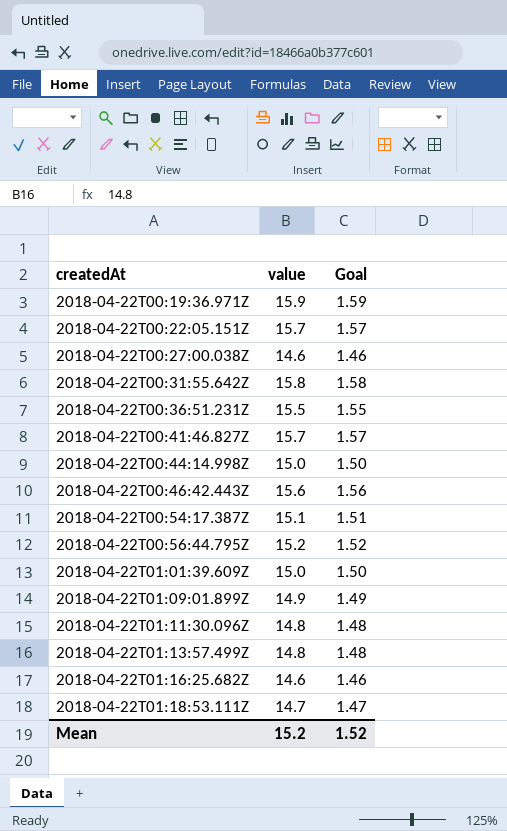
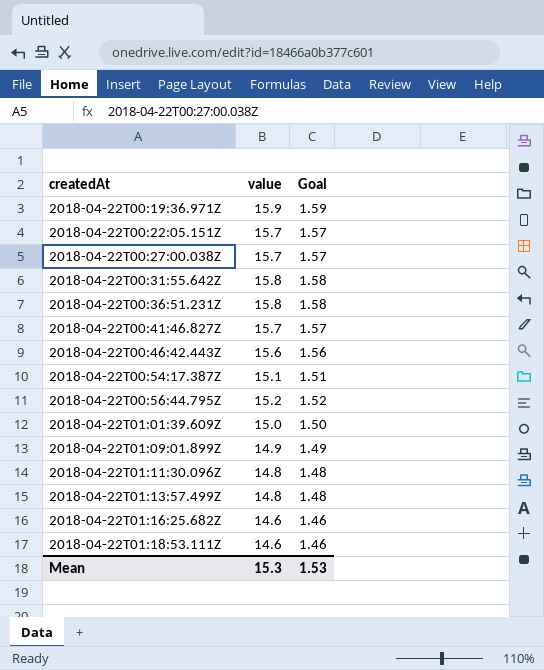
row 2018-04-22T00:44:14.998Z: 15.0 | 1.50 -> none
2018-04-22T00:27:00.038Z | value: 14.6 -> 15.7
2018-04-22T00:27:00.038Z | Goal: 1.46 -> 1.57
2018-04-22T00:36:51.231Z | value: 15.5 -> 15.8
2018-04-22T00:36:51.231Z | Goal: 1.55 -> 1.58
2018-04-22T01:18:53.111Z | value: 14.7 -> 14.6
2018-04-22T01:18:53.111Z | Goal: 1.47 -> 1.46
Mean | value: 15.2 -> 15.3
Mean | Goal: 1.52 -> 1.53

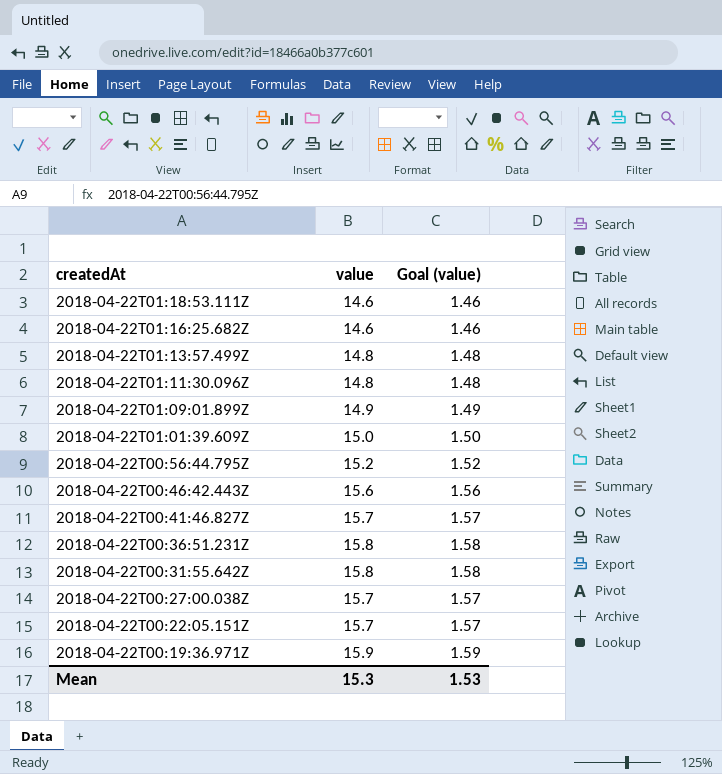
row order: createdAt ascending -> createdAt descending
column name: Goal -> Goal (value)
row 2018-04-22T00:54:17.387Z: 15.1 | 1.51 -> none

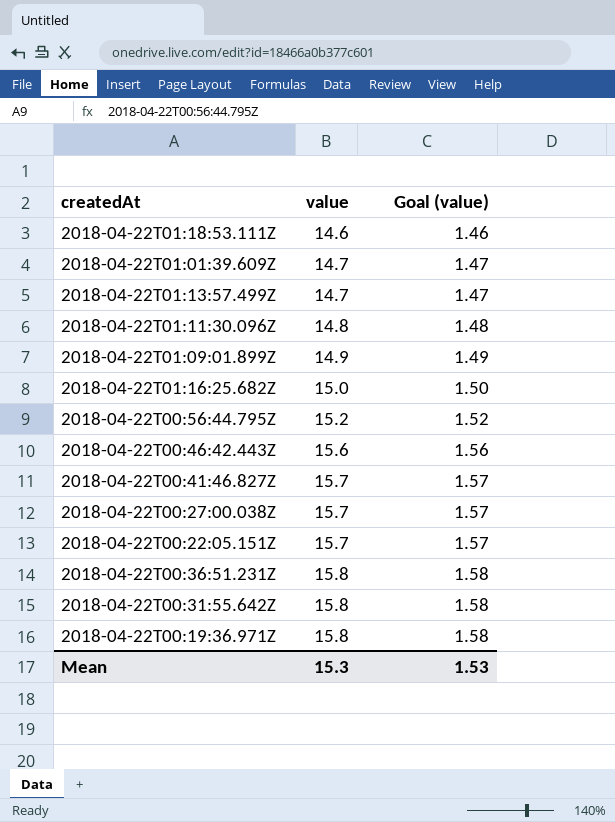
row order: createdAt descending -> value ascending
2018-04-22T01:01:39.609Z | value: 15.0 -> 14.7
2018-04-22T01:01:39.609Z | Goal (value): 1.50 -> 1.47
2018-04-22T01:13:57.499Z | value: 14.8 -> 14.7
2018-04-22T01:13:57.499Z | Goal (value): 1.48 -> 1.47
2018-04-22T01:16:25.682Z | value: 14.6 -> 15.0
2018-04-22T01:16:25.682Z | Goal (value): 1.46 -> 1.50
2018-04-22T00:19:36.971Z | value: 15.9 -> 15.8
2018-04-22T00:19:36.971Z | Goal (value): 1.59 -> 1.58

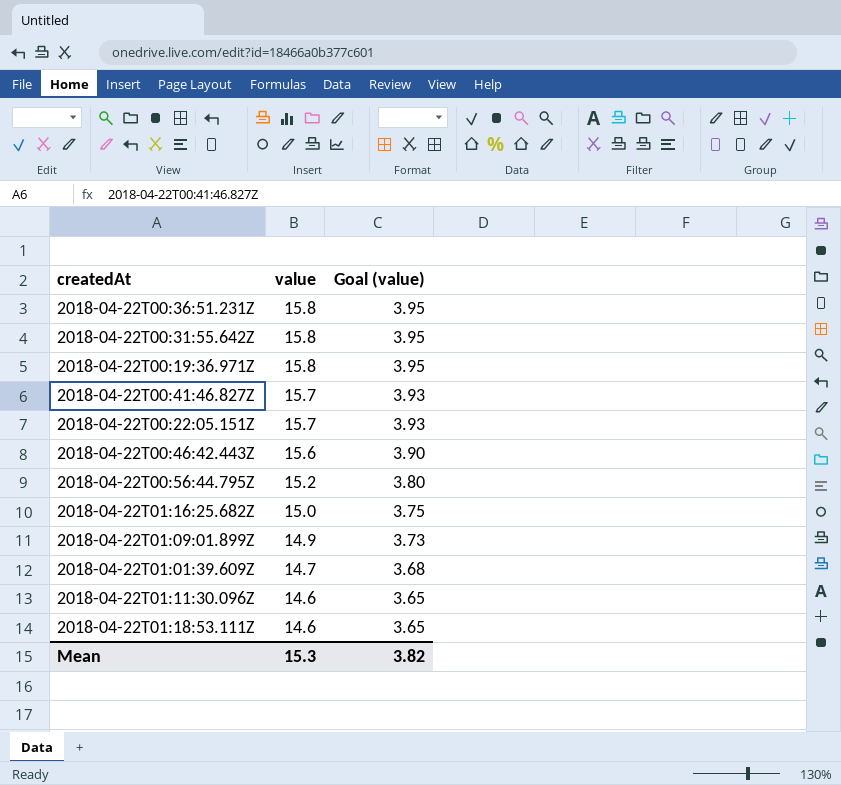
row order: value ascending -> value descending
column Goal (value) | formula: [value] * 0.1 -> [value] * 0.25
row 2018-04-22T01:13:57.499Z: 14.7 | 1.47 -> none
row 2018-04-22T00:27:00.038Z: 15.7 | 1.57 -> none
2018-04-22T01:11:30.096Z | value: 14.8 -> 14.6
Mean | Goal (value): 1.53 -> 3.82

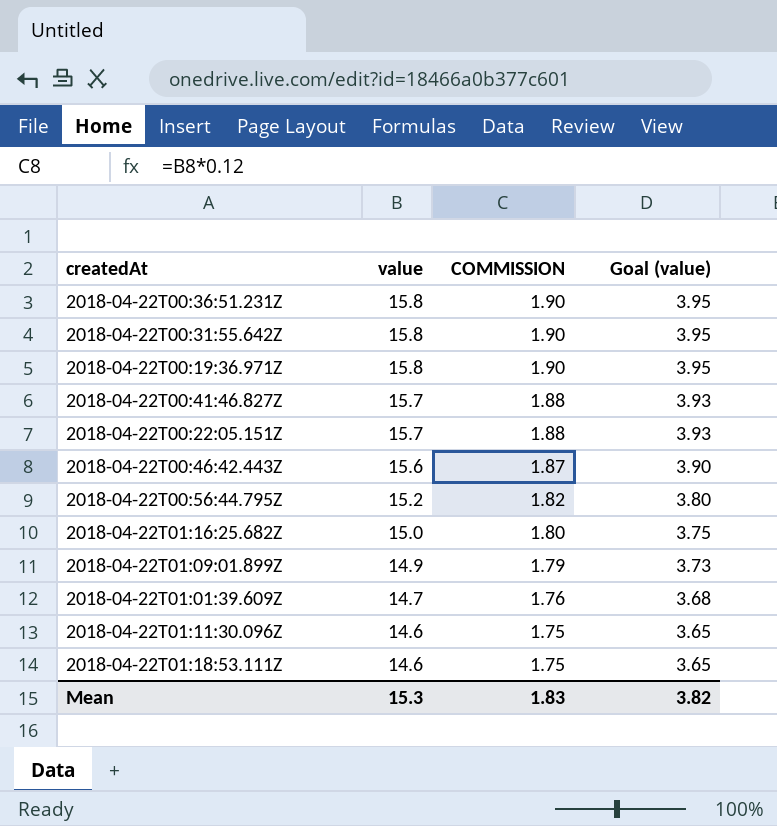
column COMMISSION | formula: none -> [value] * 0.12

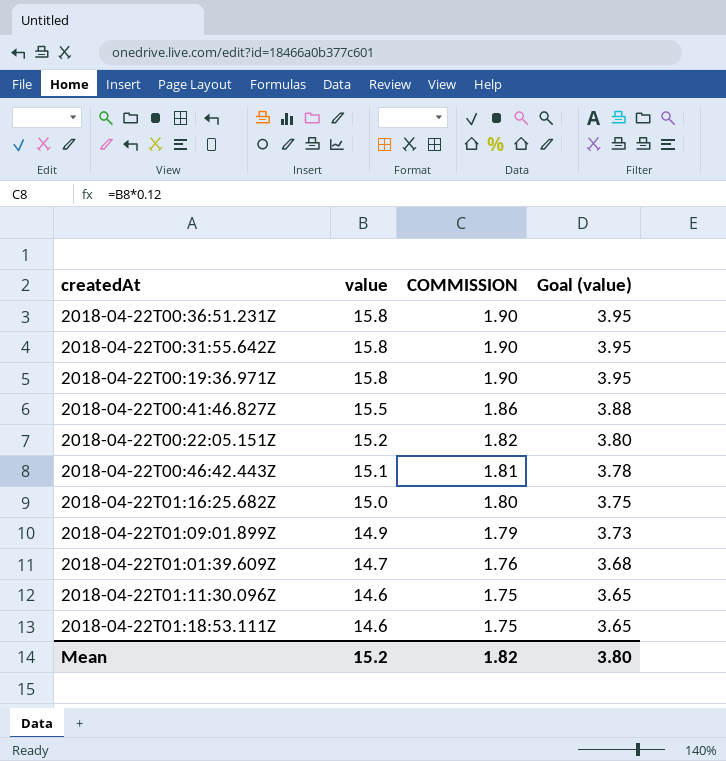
row 2018-04-22T00:56:44.795Z: 15.2 | 1.82 | 3.80 -> none
2018-04-22T00:41:46.827Z | value: 15.7 -> 15.5
2018-04-22T00:41:46.827Z | COMMISSION: 1.88 -> 1.86
2018-04-22T00:41:46.827Z | Goal (value): 3.93 -> 3.88
2018-04-22T00:22:05.151Z | value: 15.7 -> 15.2
2018-04-22T00:22:05.151Z | COMMISSION: 1.88 -> 1.82
2018-04-22T00:22:05.151Z | Goal (value): 3.93 -> 3.80
2018-04-22T00:46:42.443Z | value: 15.6 -> 15.1
2018-04-22T00:46:42.443Z | COMMISSION: 1.87 -> 1.81
2018-04-22T00:46:42.443Z | Goal (value): 3.90 -> 3.78
Mean | value: 15.3 -> 15.2
Mean | COMMISSION: 1.83 -> 1.82
Mean | Goal (value): 3.82 -> 3.80

